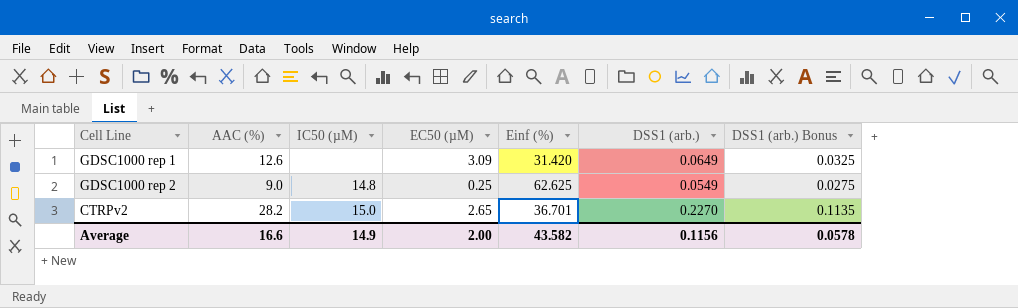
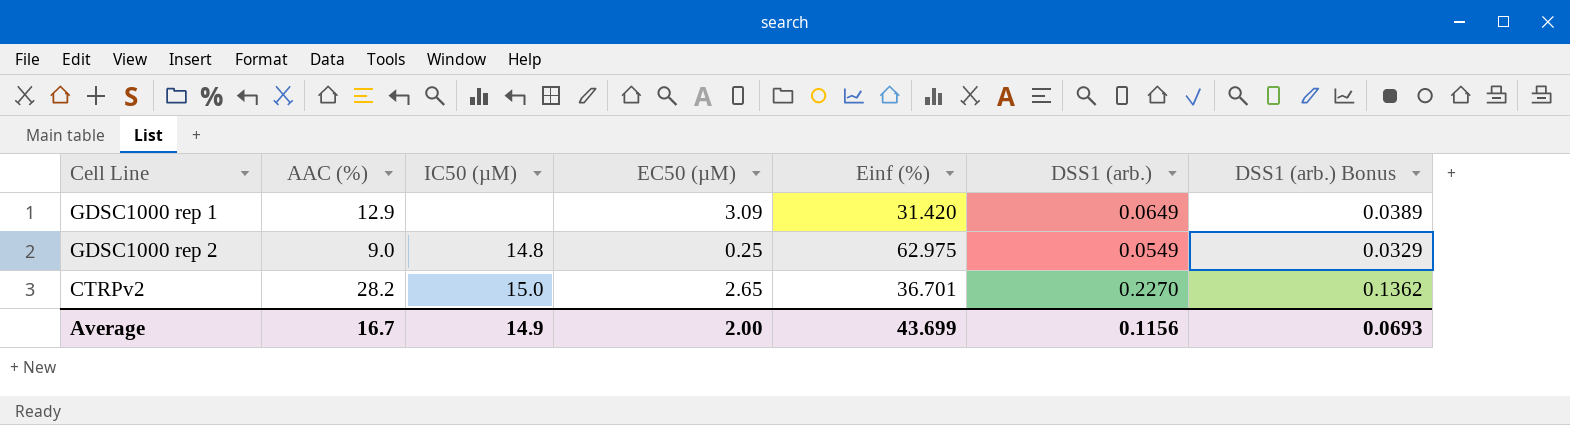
column DSS1 (arb.) Bonus | formula: [DSS1 (arb.)] * 0.5 -> [DSS1 (arb.)] * 0.6
GDSC1000 rep 1 | AAC (%): 12.6 -> 12.9
GDSC1000 rep 2 | Einf (%): 62.625 -> 62.975
Average | AAC (%): 16.6 -> 16.7
Average | Einf (%): 43.582 -> 43.699
Average | DSS1 (arb.) Bonus: 0.0578 -> 0.0693

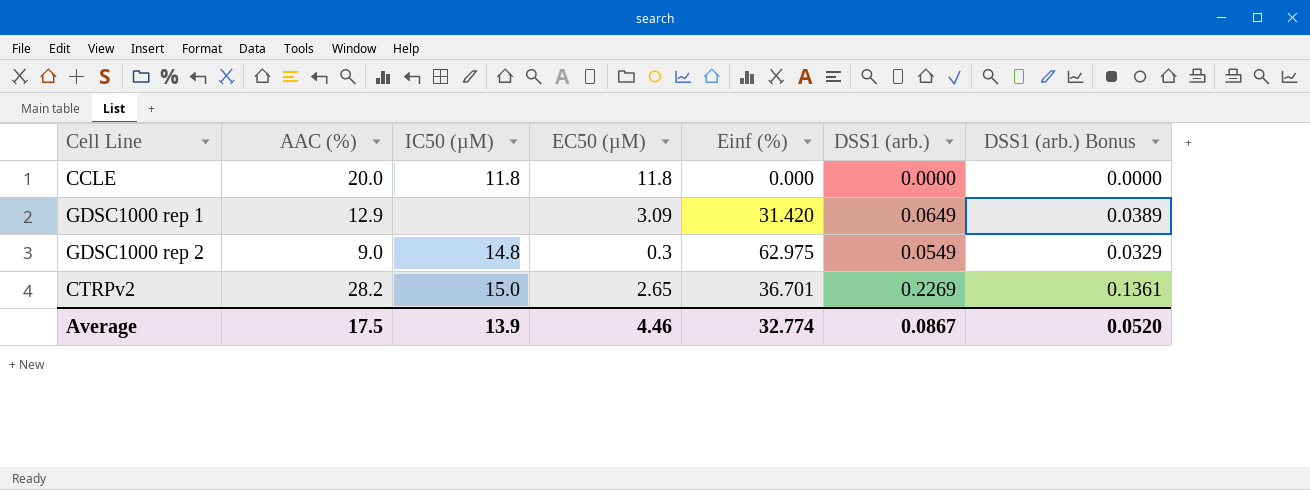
row CCLE: none -> 20.0 | 11.8 | 11.8 | 0.000 | 0.0000 | 0.0000
GDSC1000 rep 2 | EC50 (µM): 0.25 -> 0.3
CTRPv2 | DSS1 (arb.): 0.2270 -> 0.2269
CTRPv2 | DSS1 (arb.) Bonus: 0.1362 -> 0.1361
Average | AAC (%): 16.7 -> 17.5
Average | IC50 (µM): 14.9 -> 13.9
Average | EC50 (µM): 2.00 -> 4.46
Average | Einf (%): 43.699 -> 32.774
Average | DSS1 (arb.): 0.1156 -> 0.0867
Average | DSS1 (arb.) Bonus: 0.0693 -> 0.0520

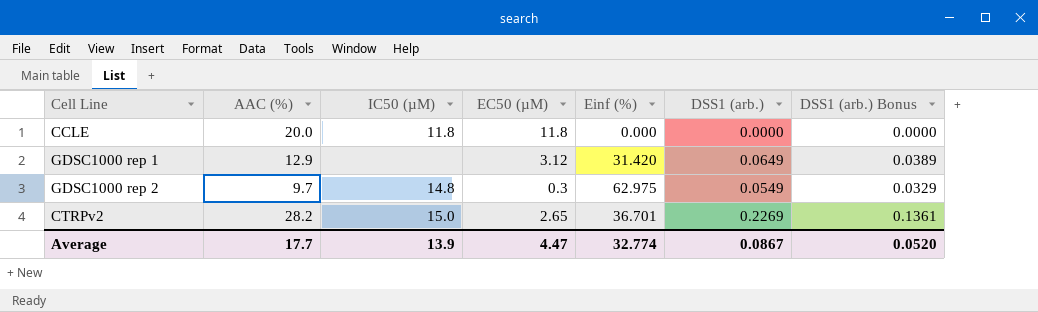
GDSC1000 rep 1 | EC50 (µM): 3.09 -> 3.12
GDSC1000 rep 2 | AAC (%): 9.0 -> 9.7
Average | AAC (%): 17.5 -> 17.7
Average | EC50 (µM): 4.46 -> 4.47

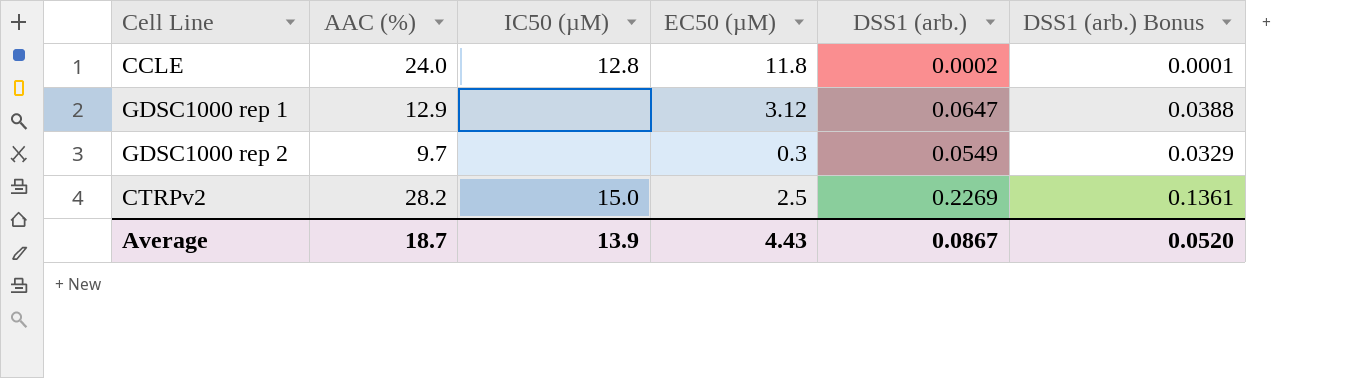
column Einf (%) | position: 5 -> none
CCLE | AAC (%): 20.0 -> 24.0
CCLE | IC50 (µM): 11.8 -> 12.8
CCLE | DSS1 (arb.): 0.0000 -> 0.0002
CCLE | DSS1 (arb.) Bonus: 0.0000 -> 0.0001
GDSC1000 rep 1 | DSS1 (arb.): 0.0649 -> 0.0647
GDSC1000 rep 1 | DSS1 (arb.) Bonus: 0.0389 -> 0.0388
GDSC1000 rep 2 | IC50 (µM): 14.8 -> none
CTRPv2 | EC50 (µM): 2.65 -> 2.5
Average | AAC (%): 17.7 -> 18.7
Average | EC50 (µM): 4.47 -> 4.43

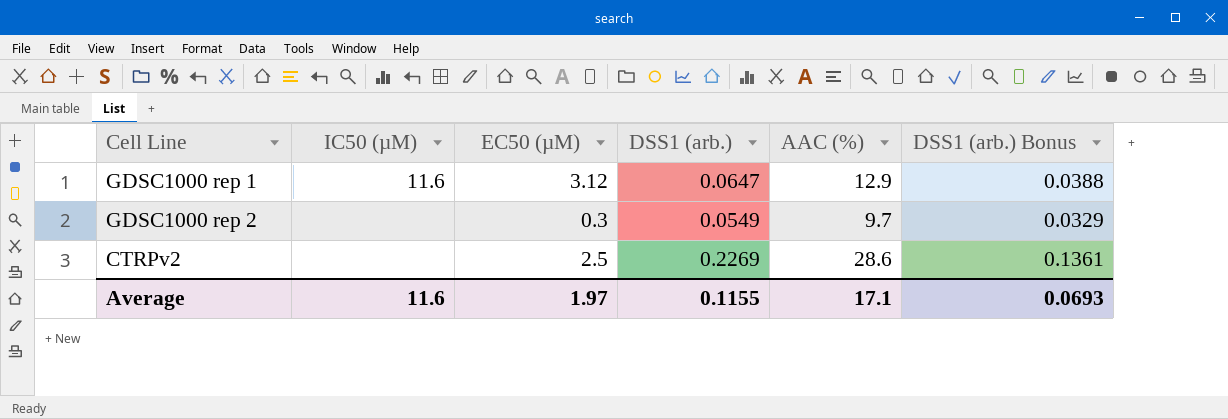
column AAC (%) | position: 2 -> 5
row CCLE: 24.0 | 12.8 | 11.8 | 0.0002 | 0.0001 -> none
GDSC1000 rep 1 | IC50 (µM): none -> 11.6
CTRPv2 | IC50 (µM): 15.0 -> none
CTRPv2 | AAC (%): 28.2 -> 28.6
Average | IC50 (µM): 13.9 -> 11.6
Average | EC50 (µM): 4.43 -> 1.97
Average | DSS1 (arb.): 0.0867 -> 0.1155
Average | AAC (%): 18.7 -> 17.1
Average | DSS1 (arb.) Bonus: 0.0520 -> 0.0693

